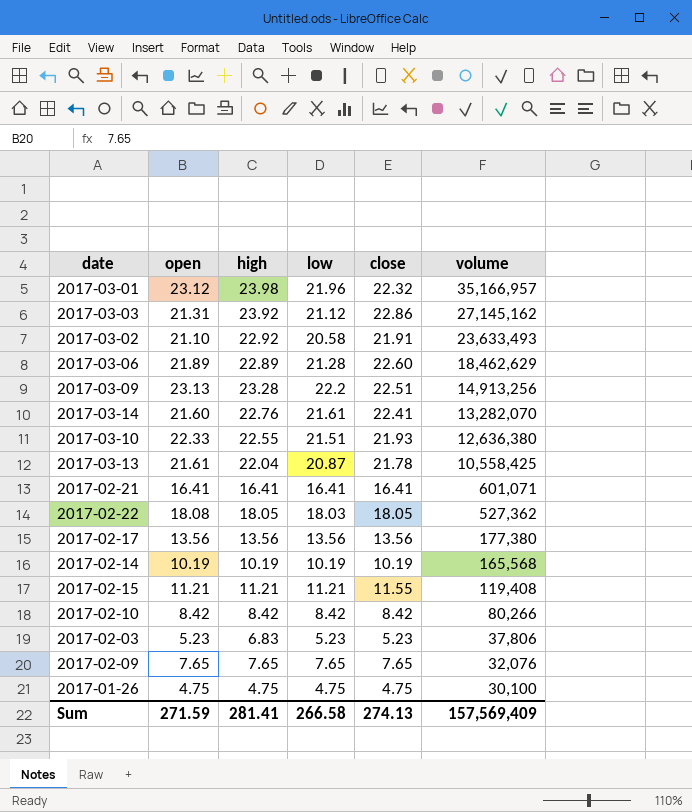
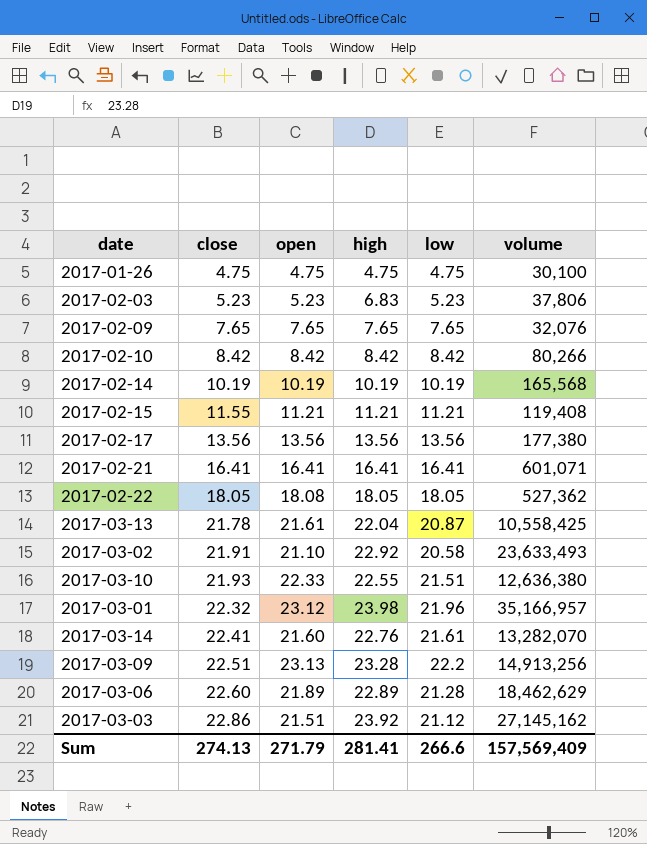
row order: volume descending -> close ascending
column close | position: 5 -> 2
2017-02-22 | low: 18.03 -> 18.05
2017-03-03 | open: 21.31 -> 21.51
Sum | open: 271.59 -> 271.79
Sum | low: 266.58 -> 266.6

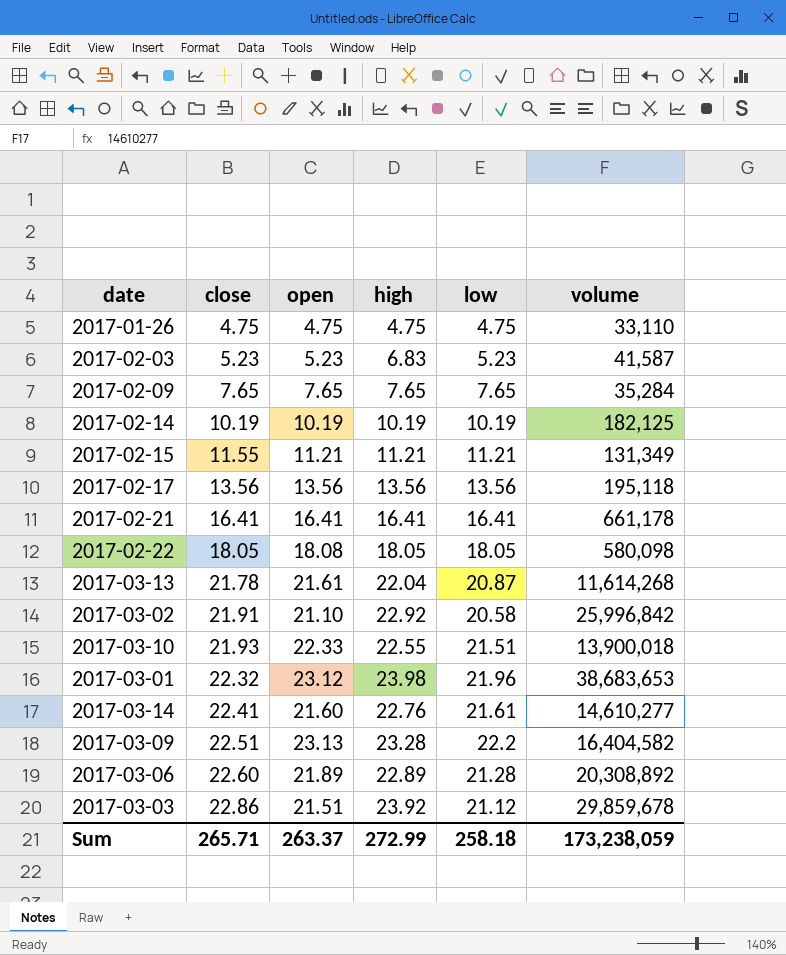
row 2017-02-10: 8.42 | 8.42 | 8.42 | 8.42 | 80,266 -> none
2017-01-26 | volume: 30,100 -> 33,110
2017-02-03 | volume: 37,806 -> 41,587
2017-02-09 | volume: 32,076 -> 35,284
2017-02-14 | volume: 165,568 -> 182,125
2017-02-15 | volume: 119,408 -> 131,349
2017-02-17 | volume: 177,380 -> 195,118
2017-02-21 | volume: 601,071 -> 661,178
2017-02-22 | volume: 527,362 -> 580,098
2017-03-13 | volume: 10,558,425 -> 11,614,268
2017-03-02 | volume: 23,633,493 -> 25,996,842
2017-03-10 | volume: 12,636,380 -> 13,900,018
2017-03-01 | volume: 35,166,957 -> 38,683,653
2017-03-14 | volume: 13,282,070 -> 14,610,277
2017-03-09 | volume: 14,913,256 -> 16,404,582
2017-03-06 | volume: 18,462,629 -> 20,308,892
2017-03-03 | volume: 27,145,162 -> 29,859,678
Sum | close: 274.13 -> 265.71
Sum | open: 271.79 -> 263.37
Sum | high: 281.41 -> 272.99
Sum | low: 266.6 -> 258.18
Sum | volume: 157,569,409 -> 173,238,059

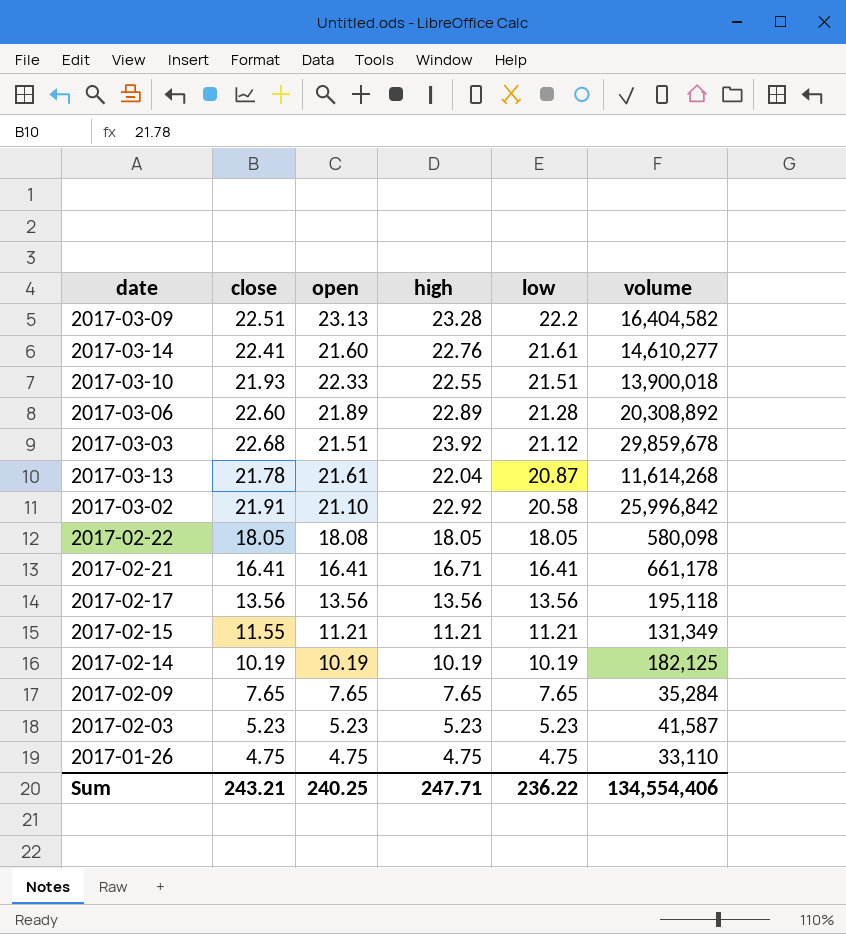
row order: close ascending -> low descending
row 2017-03-01: 22.32 | 23.12 | 23.98 | 21.96 | 38,683,653 -> none
2017-03-03 | close: 22.86 -> 22.68
2017-02-21 | high: 16.41 -> 16.71
2017-02-03 | high: 6.83 -> 5.23
Sum | close: 265.71 -> 243.21
Sum | open: 263.37 -> 240.25
Sum | high: 272.99 -> 247.71
Sum | low: 258.18 -> 236.22
Sum | volume: 173,238,059 -> 134,554,406

